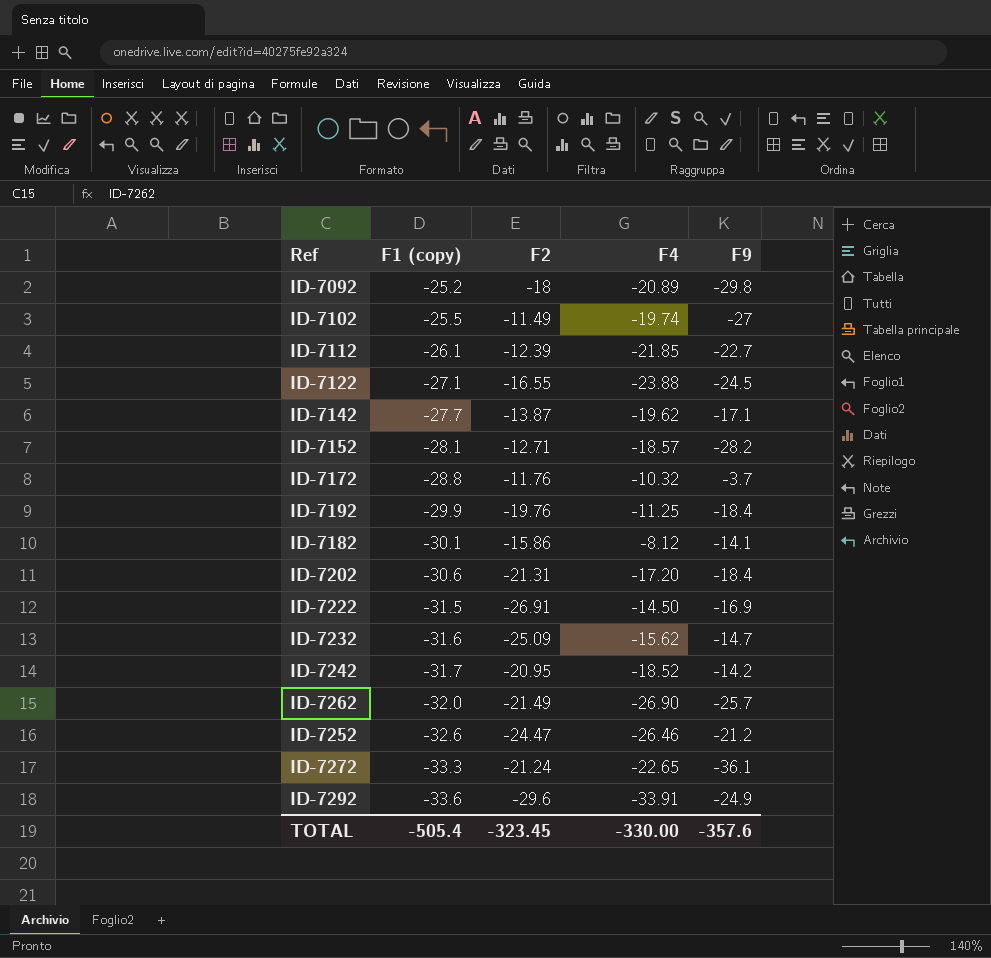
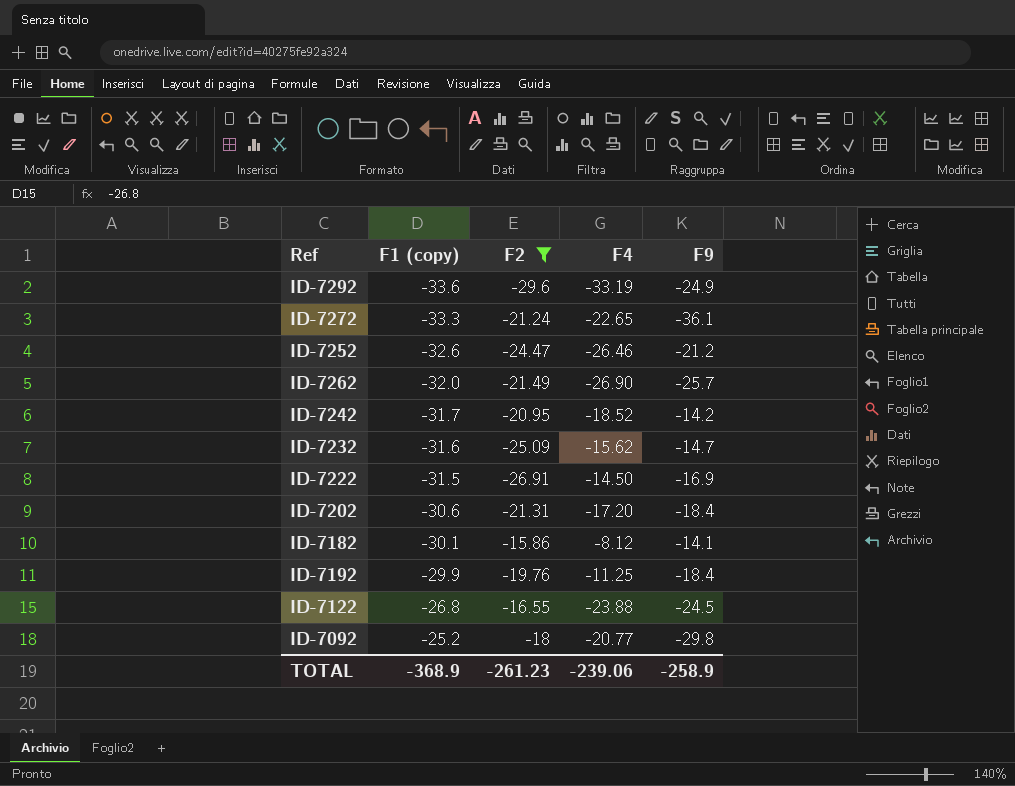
filter: none -> F2 <= -15.86
row order: F1 (copy) descending -> F1 (copy) ascending
ID-7292 | F4: -33.91 -> -33.19
ID-7122 | F1 (copy): -27.1 -> -26.8
ID-7092 | F4: -20.89 -> -20.77
TOTAL | F1 (copy): -505.4 -> -368.9
TOTAL | F2: -323.45 -> -261.23
TOTAL | F4: -330.00 -> -239.06
TOTAL | F9: -357.6 -> -258.9

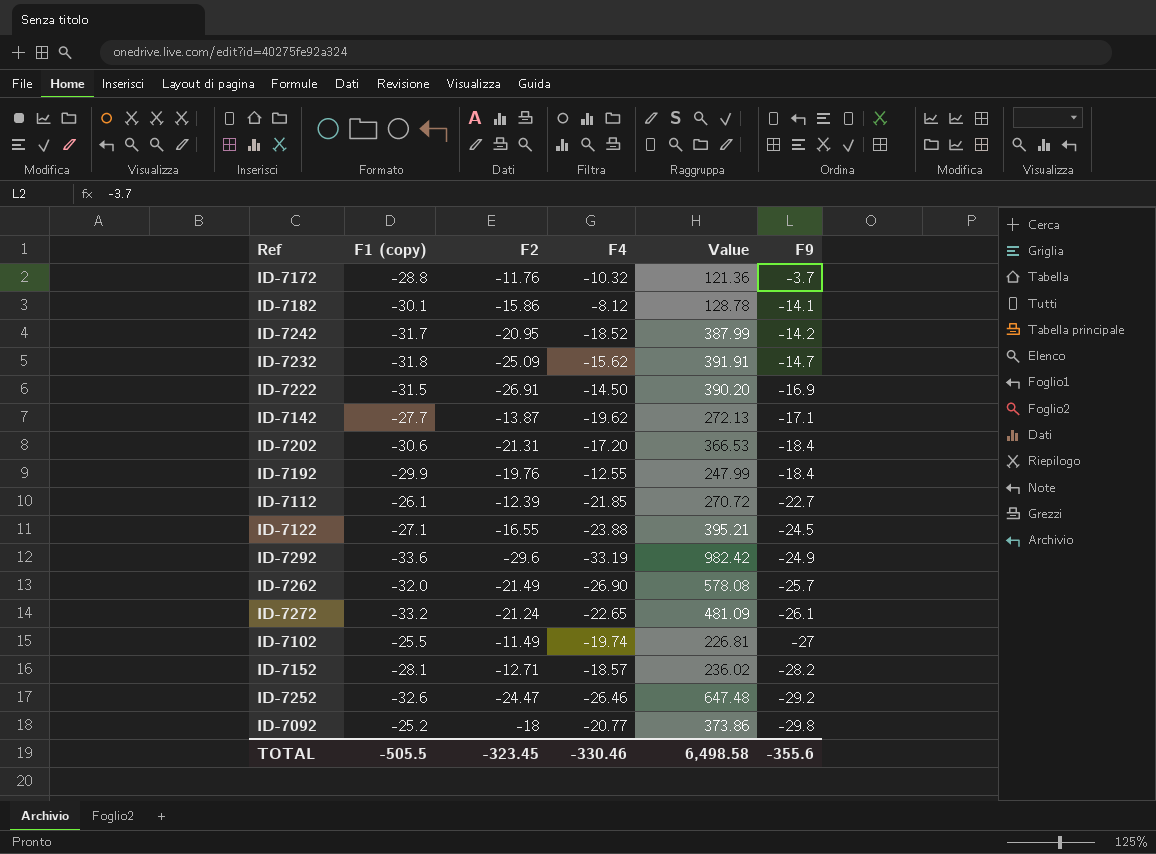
filter: F2 <= -15.86 -> none
row order: F1 (copy) ascending -> F9 descending
column Value | formula: none -> [F2] * [F4]
ID-7232 | F1 (copy): -31.6 -> -31.8
ID-7192 | F4: -11.25 -> -12.55
ID-7122 | F1 (copy): -26.8 -> -27.1
ID-7272 | F1 (copy): -33.3 -> -33.2
ID-7272 | F9: -36.1 -> -26.1
ID-7252 | F9: -21.2 -> -29.2
TOTAL | F1 (copy): -368.9 -> -505.5
TOTAL | F2: -261.23 -> -323.45
TOTAL | F4: -239.06 -> -330.46
TOTAL | F9: -258.9 -> -355.6

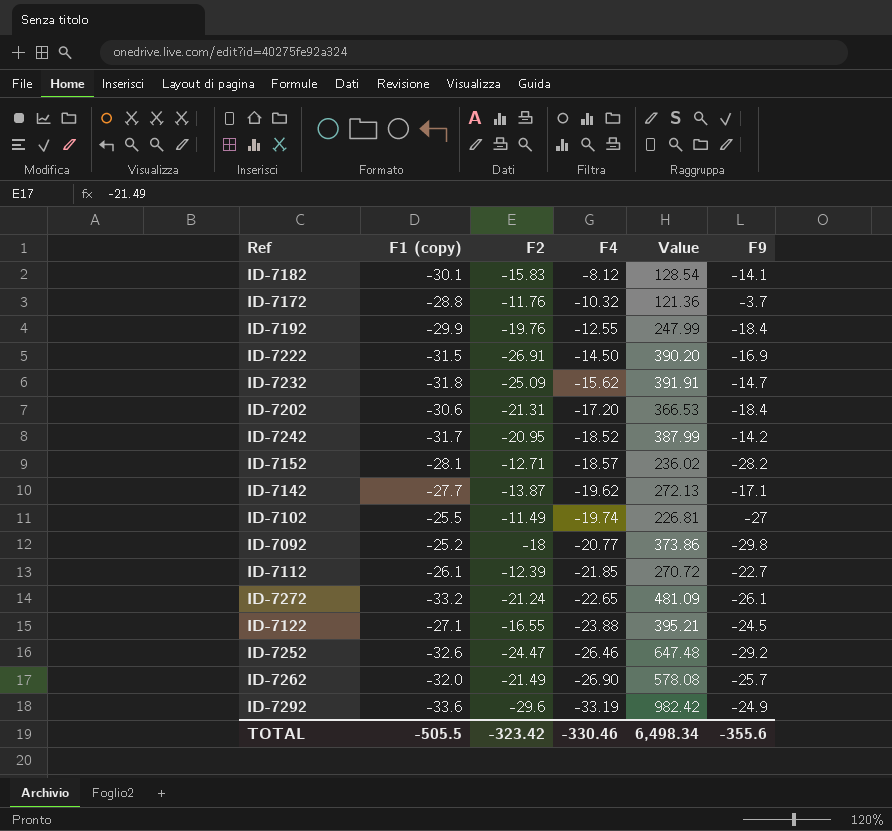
row order: F9 descending -> F4 descending
ID-7182 | F2: -15.86 -> -15.83
ID-7182 | Value: 128.78 -> 128.54
TOTAL | F2: -323.45 -> -323.42
TOTAL | Value: 6,498.58 -> 6,498.34

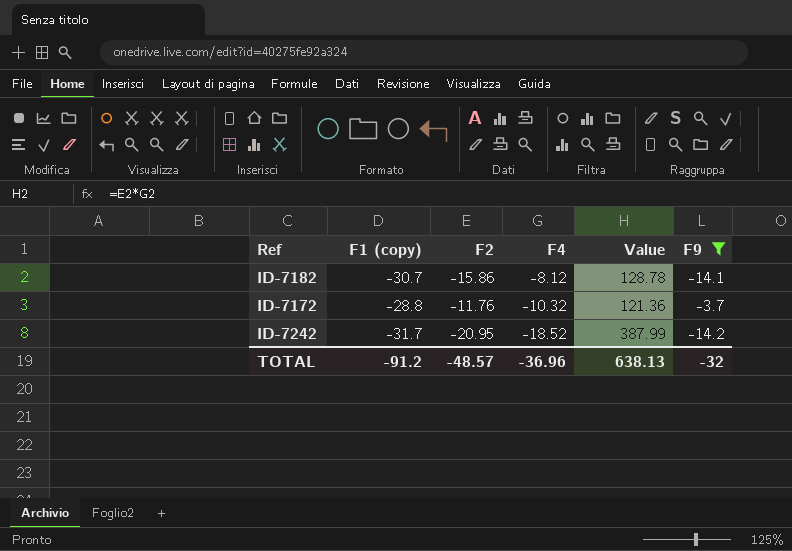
filter: none -> F9 >= -14.2
ID-7182 | F1 (copy): -30.1 -> -30.7
ID-7182 | F2: -15.83 -> -15.86
ID-7182 | Value: 128.54 -> 128.78
TOTAL | F1 (copy): -505.5 -> -91.2
TOTAL | F2: -323.42 -> -48.57
TOTAL | F4: -330.46 -> -36.96
TOTAL | Value: 6,498.34 -> 638.13
TOTAL | F9: -355.6 -> -32

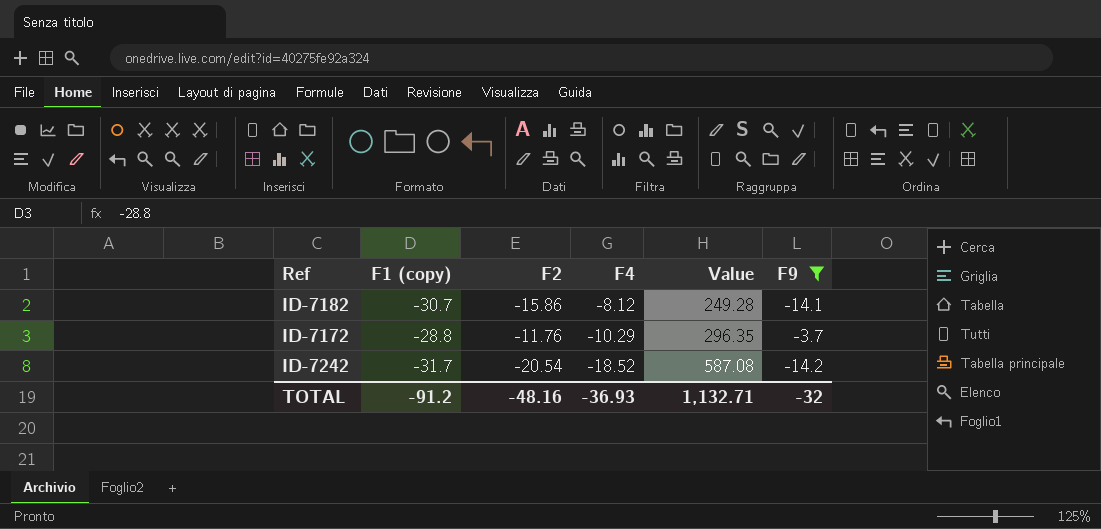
column Value | formula: [F2] * [F4] -> [F1 (copy)] * [F4]
ID-7172 | F4: -10.32 -> -10.29
ID-7242 | F2: -20.95 -> -20.54
TOTAL | F2: -48.57 -> -48.16
TOTAL | F4: -36.96 -> -36.93
TOTAL | Value: 638.13 -> 1,132.71

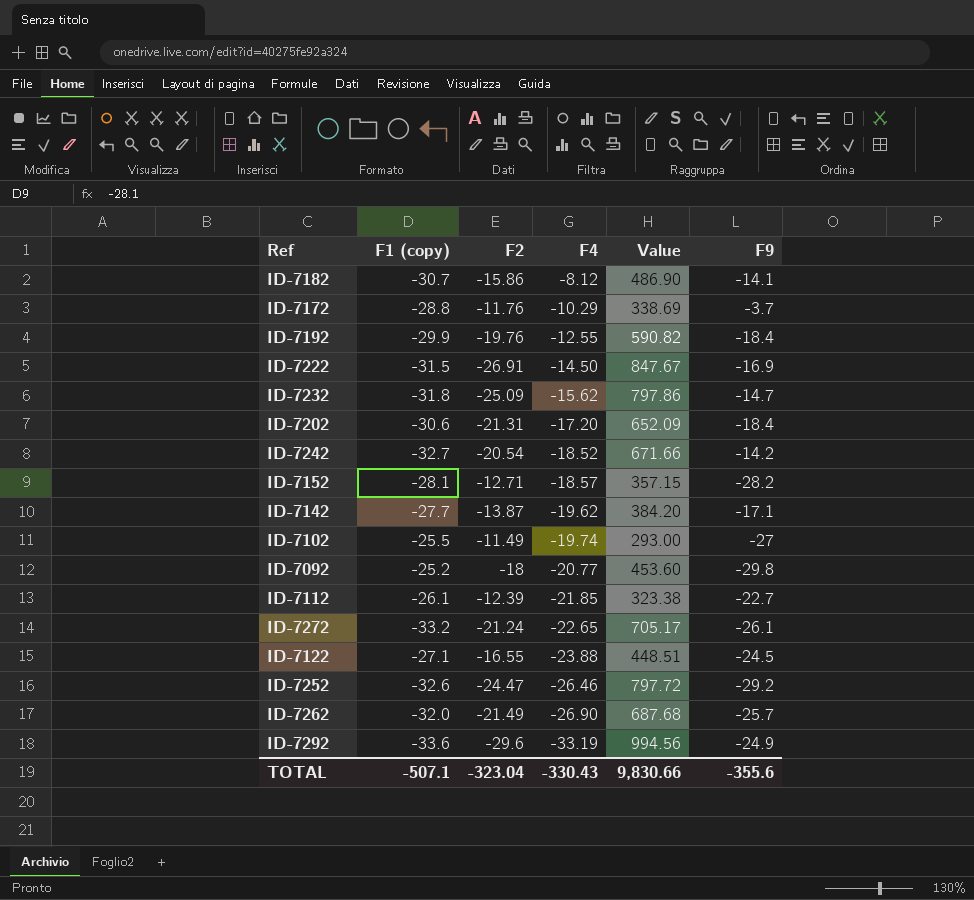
filter: F9 >= -14.2 -> none
column Value | formula: [F1 (copy)] * [F4] -> [F1 (copy)] * [F2]
ID-7242 | F1 (copy): -31.7 -> -32.7
TOTAL | F1 (copy): -91.2 -> -507.1
TOTAL | F2: -48.16 -> -323.04
TOTAL | F4: -36.93 -> -330.43
TOTAL | Value: 1,132.71 -> 9,830.66
TOTAL | F9: -32 -> -355.6

